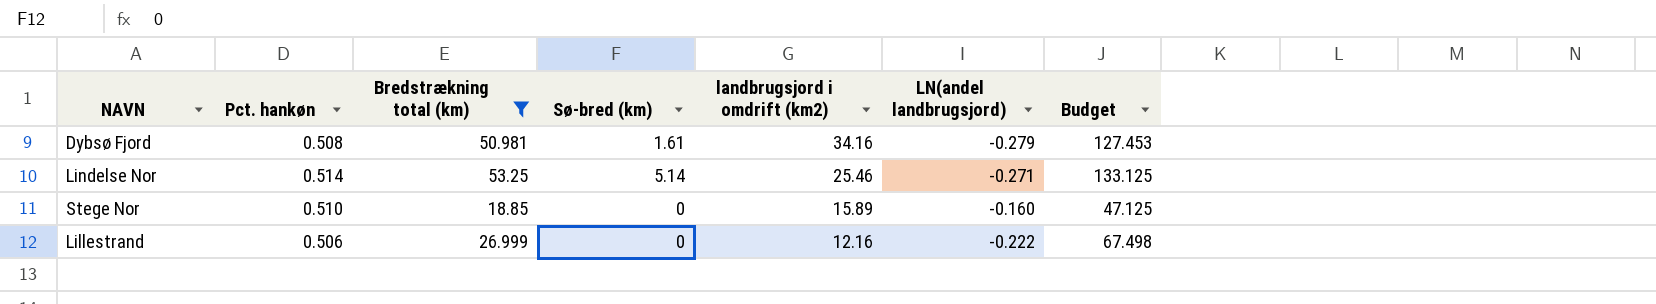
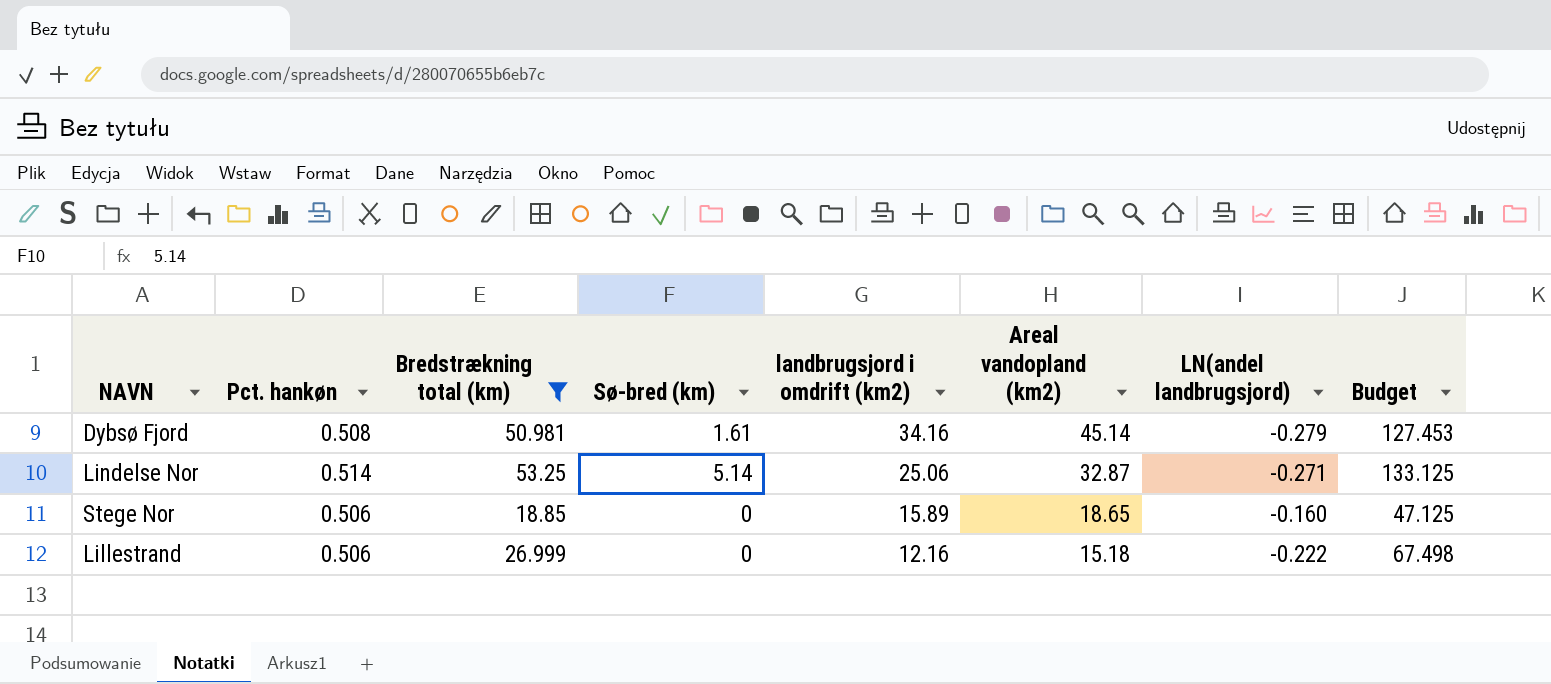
column Areal vandopland (km2) | position: none -> 6
Lindelse Nor | landbrugsjord i omdrift (km2): 25.46 -> 25.06
Stege Nor | Pct. hankøn: 0.510 -> 0.506

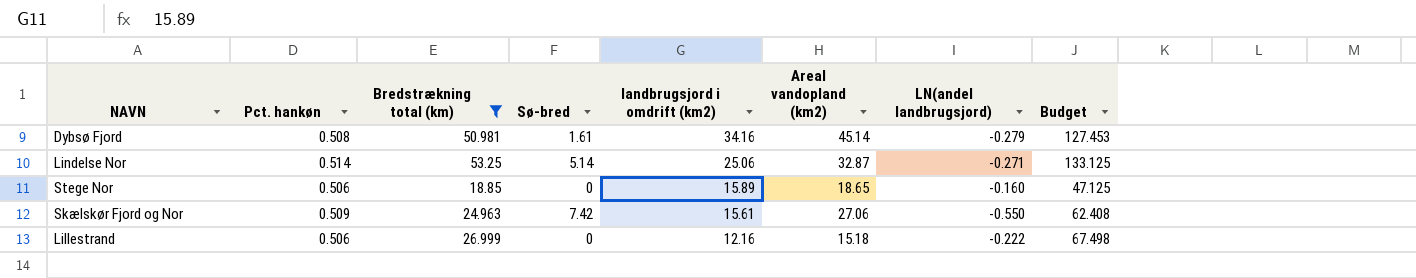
column name: Sø-bred (km) -> Sø-bred
row Skælskør Fjord og Nor: none -> 0.509 | 24.963 | 7.42 | 15.61 | 27.06 | -0.550 | 62.408

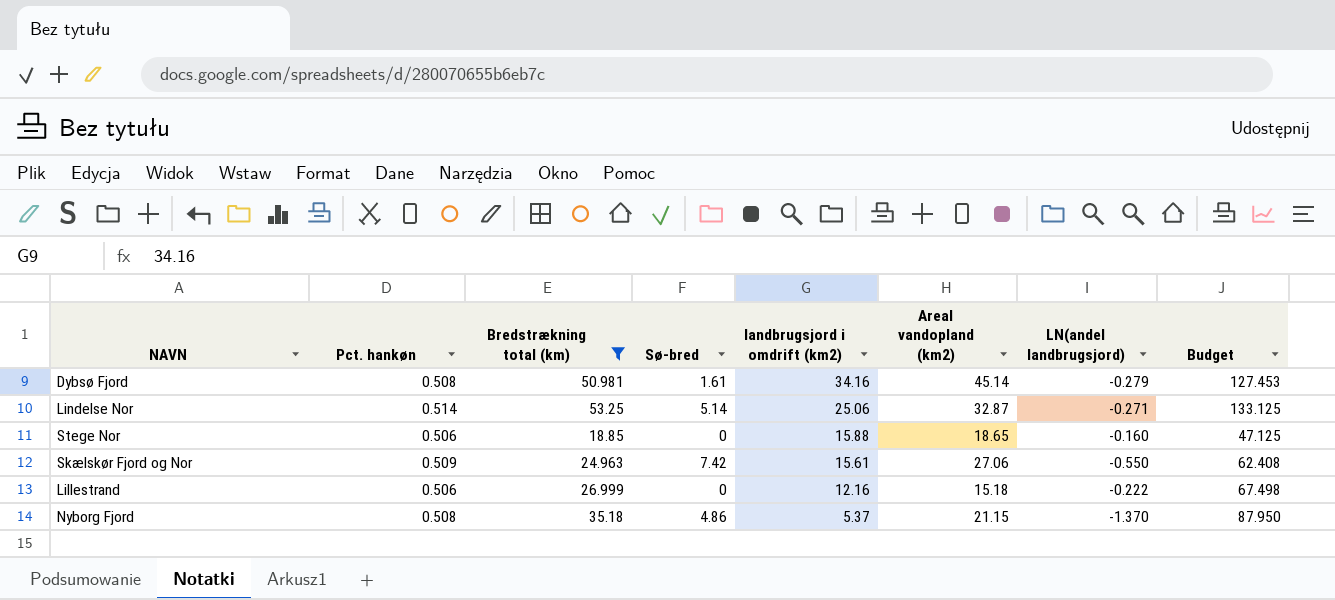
Stege Nor | landbrugsjord i omdrift (km2): 15.89 -> 15.88
row Nyborg Fjord: none -> 0.508 | 35.18 | 4.86 | 5.37 | 21.15 | -1.370 | 87.950

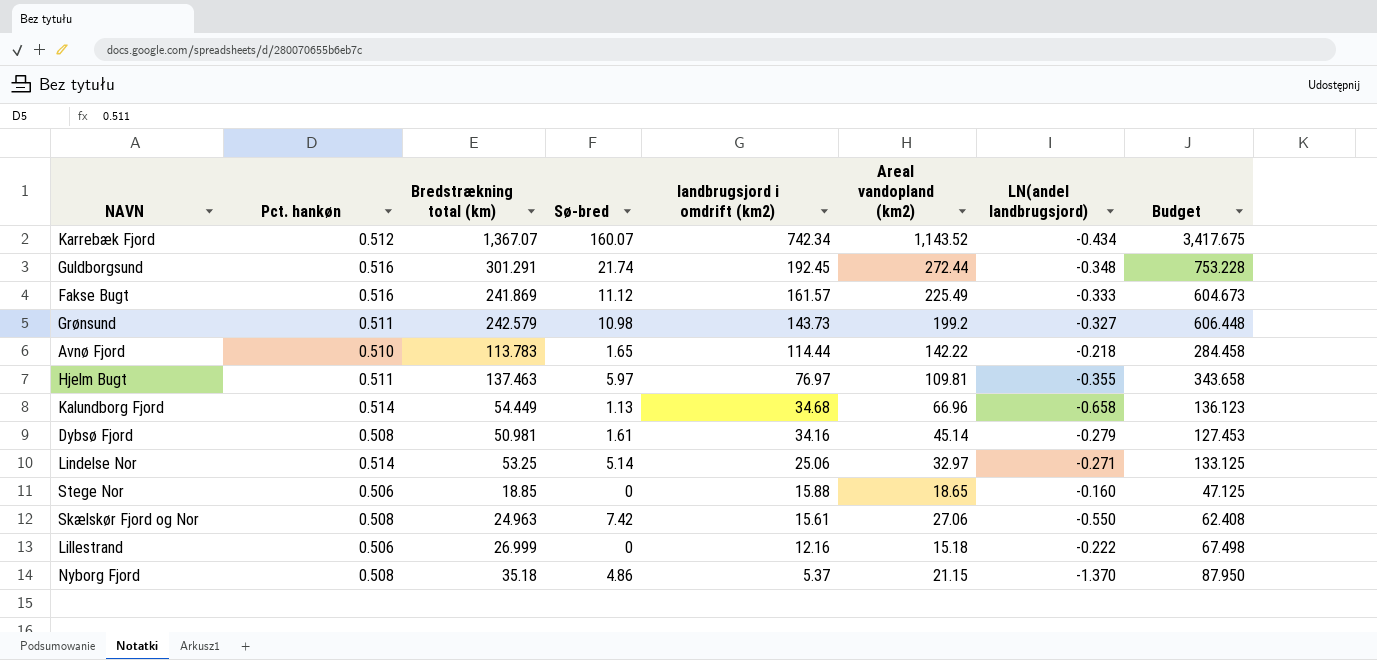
filter: Bredstrækning total (km) <= 53.25 -> none
Lindelse Nor | Areal vandopland (km2): 32.87 -> 32.97
Skælskør Fjord og Nor | Pct. hankøn: 0.509 -> 0.508

